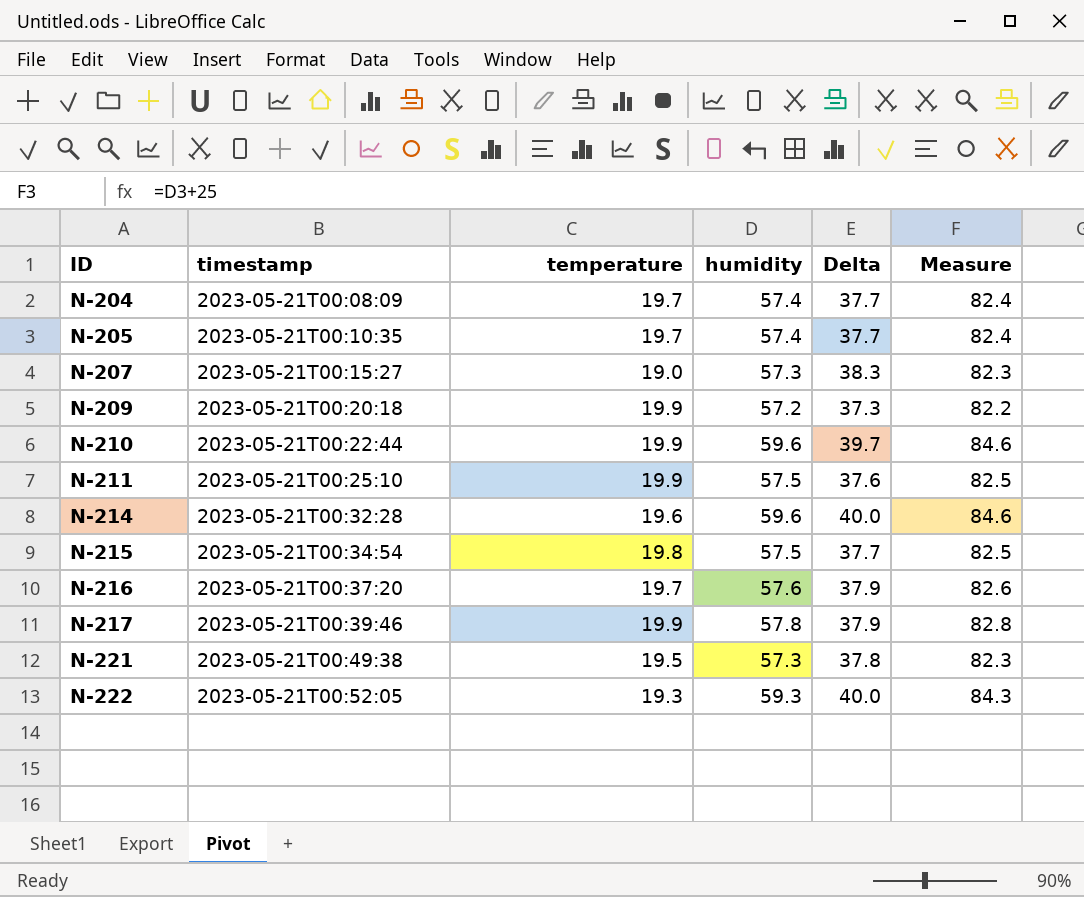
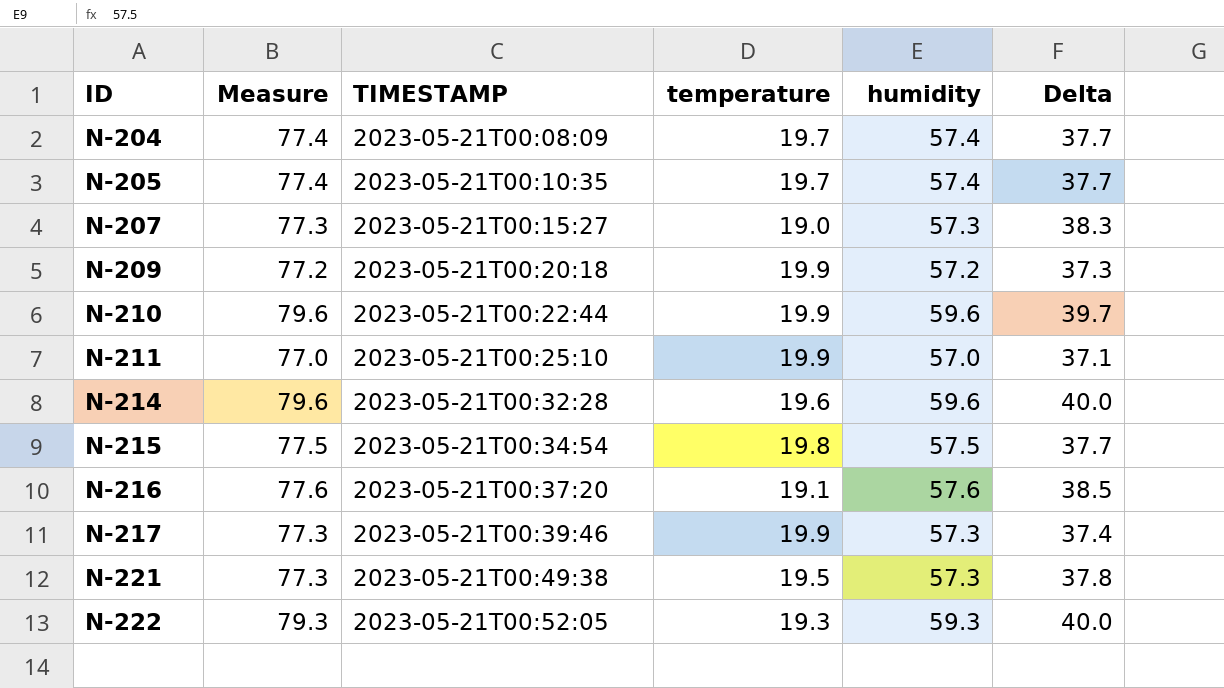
column Measure | formula: [humidity] + 25 -> [humidity] + 20
column Measure | position: 6 -> 2
column name: timestamp -> TIMESTAMP
N-211 | humidity: 57.5 -> 57.0
N-211 | Delta: 37.6 -> 37.1
N-216 | temperature: 19.7 -> 19.1
N-216 | Delta: 37.9 -> 38.5
N-217 | humidity: 57.8 -> 57.3
N-217 | Delta: 37.9 -> 37.4

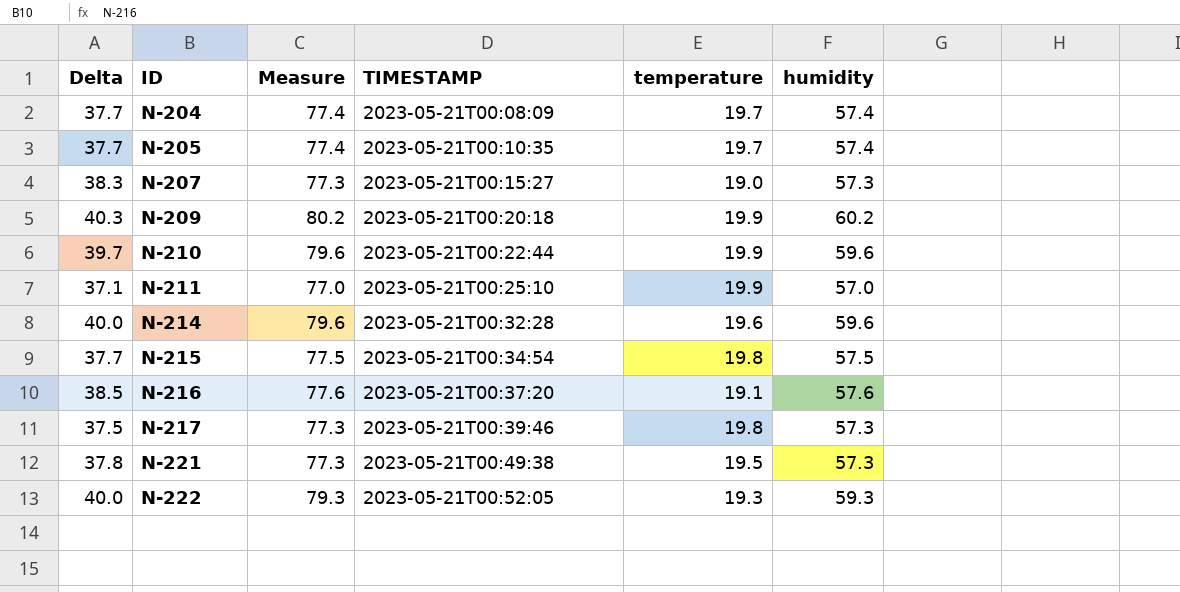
column Delta | position: 6 -> 1
N-209 | Delta: 37.3 -> 40.3
N-209 | Measure: 77.2 -> 80.2
N-209 | humidity: 57.2 -> 60.2
N-217 | Delta: 37.4 -> 37.5
N-217 | temperature: 19.9 -> 19.8

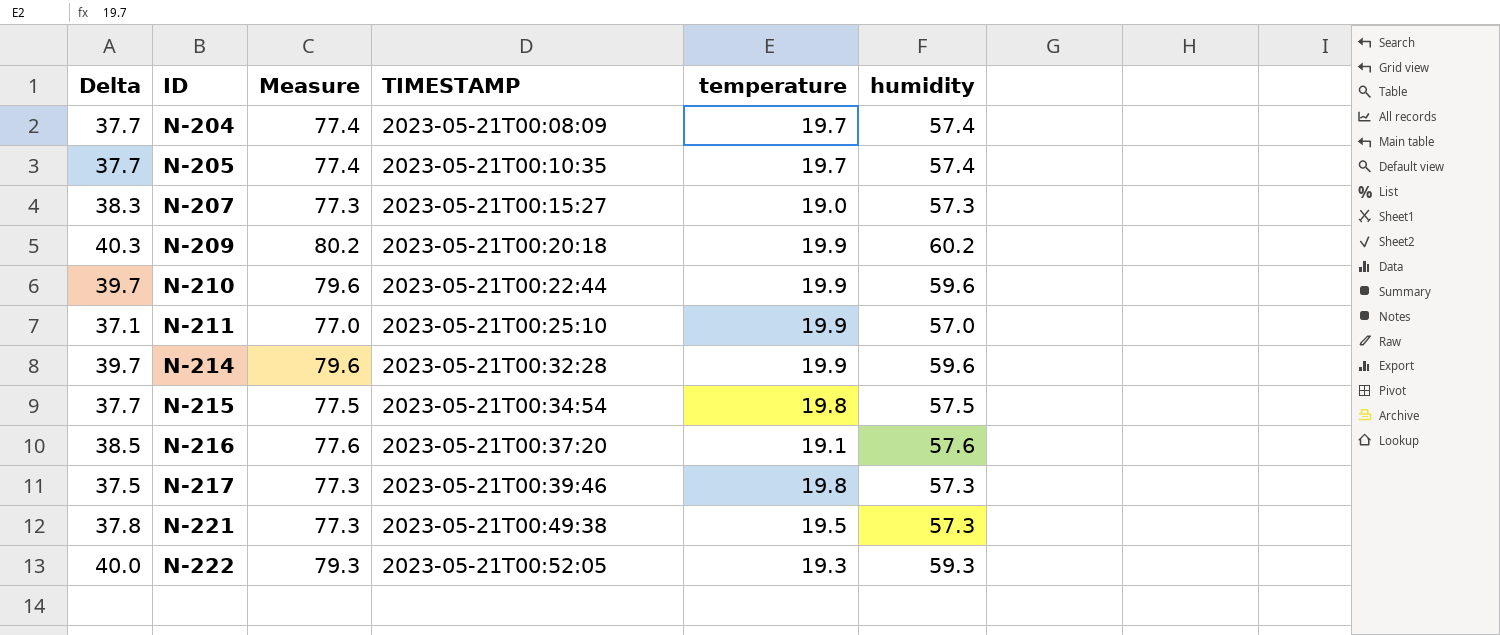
N-214 | Delta: 40.0 -> 39.7
N-214 | temperature: 19.6 -> 19.9

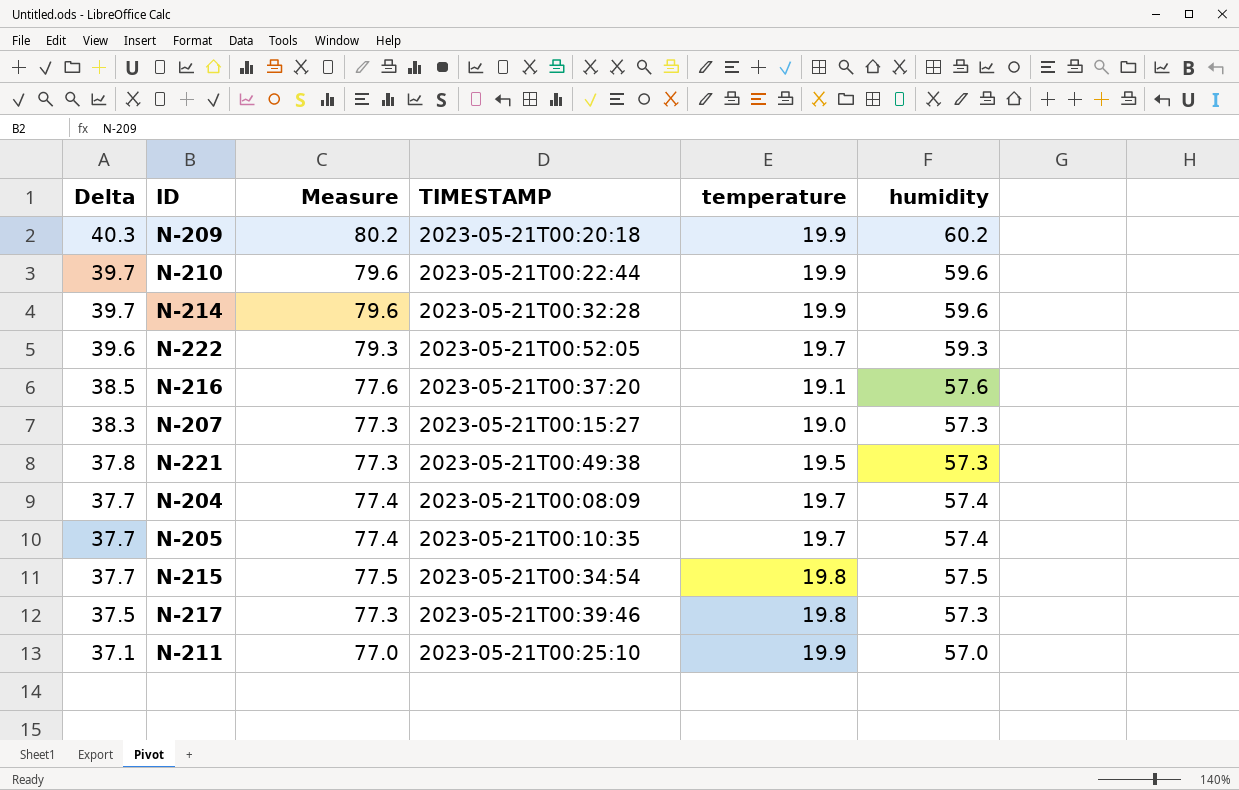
row order: ID ascending -> Delta descending
N-222 | Delta: 40.0 -> 39.6
N-222 | temperature: 19.3 -> 19.7

